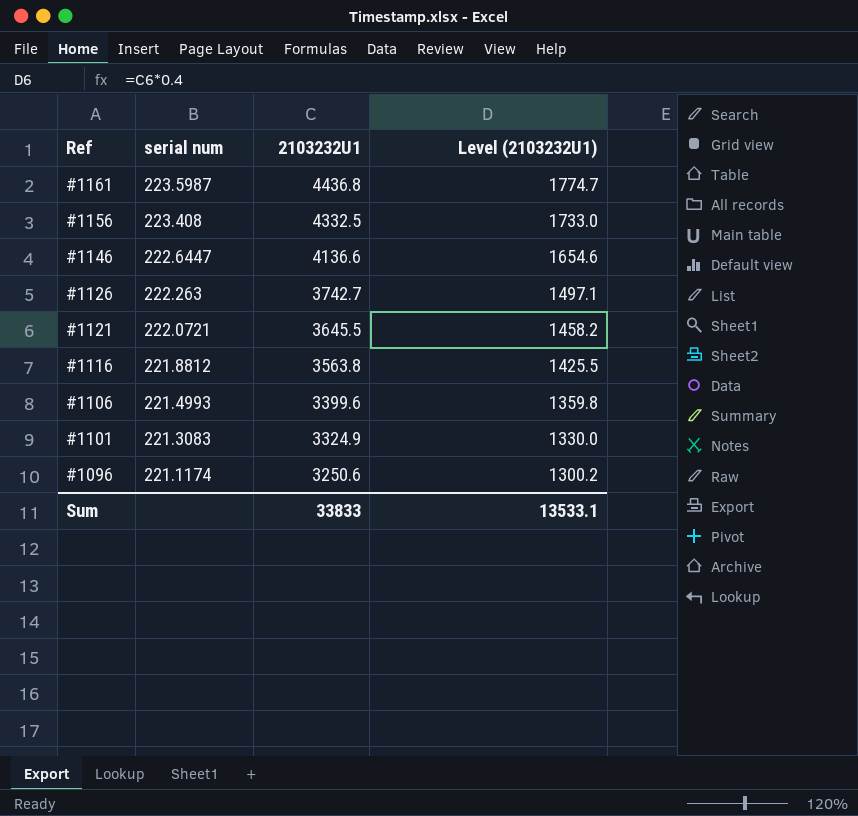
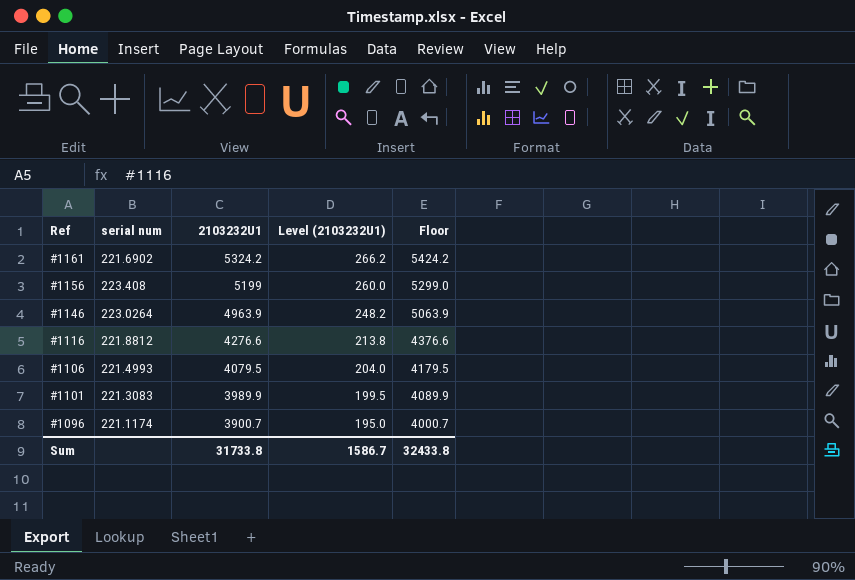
column Level (2103232U1) | formula: [2103232U1] * 0.4 -> [2103232U1] * 0.05
column Floor | formula: none -> [2103232U1] + 100
row #1126: 222.263 | 3742.7 | 1497.1 -> none
row #1121: 222.0721 | 3645.5 | 1458.2 -> none
#1161 | serial num: 223.5987 -> 221.6902
#1161 | 2103232U1: 4436.8 -> 5324.2
#1156 | 2103232U1: 4332.5 -> 5199
#1146 | serial num: 222.6447 -> 223.0264
#1146 | 2103232U1: 4136.6 -> 4963.9
#1116 | 2103232U1: 3563.8 -> 4276.6
#1106 | 2103232U1: 3399.6 -> 4079.5
#1101 | 2103232U1: 3324.9 -> 3989.9
#1096 | 2103232U1: 3250.6 -> 3900.7
Sum | 2103232U1: 33833 -> 31733.8
Sum | Level (2103232U1): 13533.1 -> 1586.7

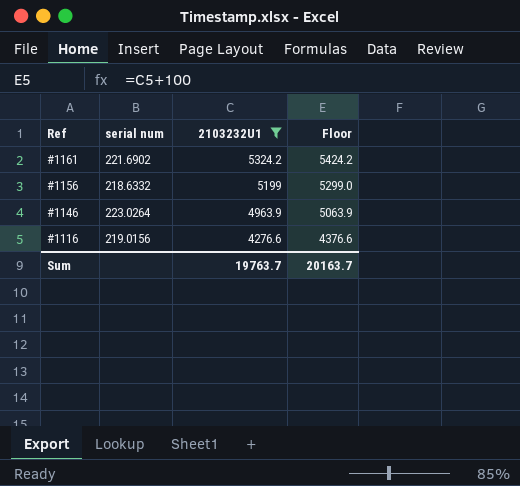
filter: none -> 2103232U1 >= 4276.6
column Level (2103232U1) | formula: [2103232U1] * 0.05 -> none
#1156 | serial num: 223.408 -> 218.6332
#1116 | serial num: 221.8812 -> 219.0156
Sum | 2103232U1: 31733.8 -> 19763.7
Sum | Floor: 32433.8 -> 20163.7

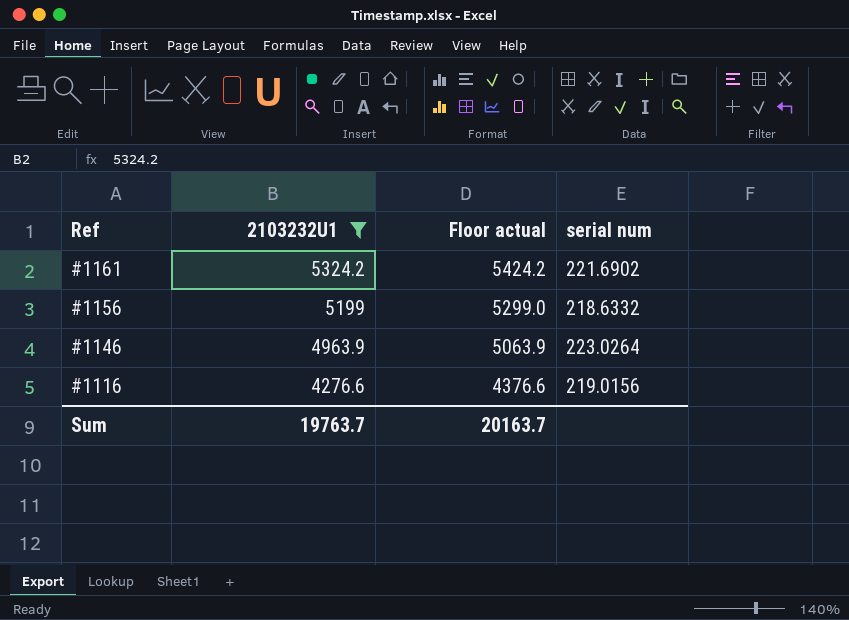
column name: Floor -> Floor actual
column serial num | position: 2 -> 4

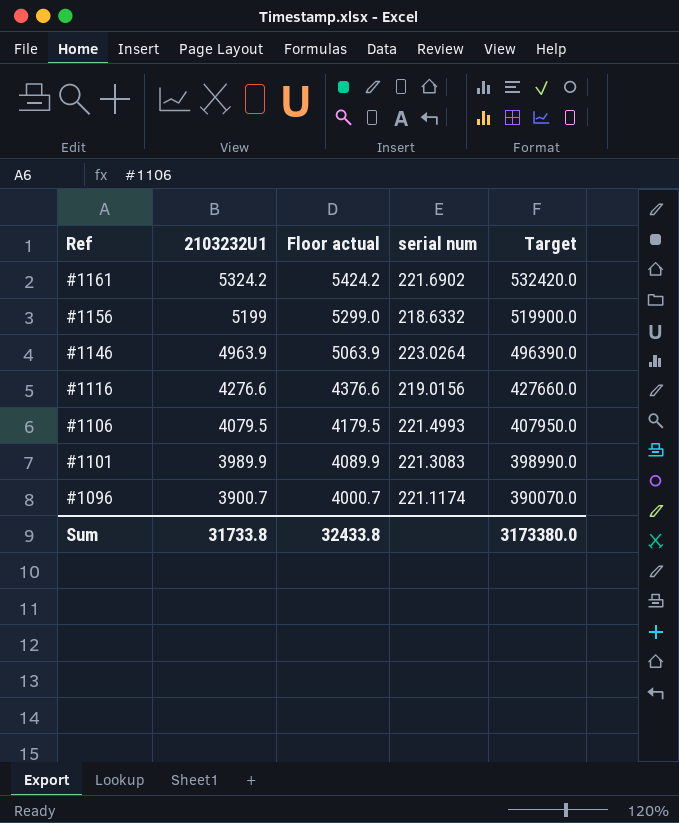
filter: 2103232U1 >= 4276.6 -> none
column Target | formula: none -> [2103232U1] * 100
Sum | 2103232U1: 19763.7 -> 31733.8
Sum | Floor actual: 20163.7 -> 32433.8

